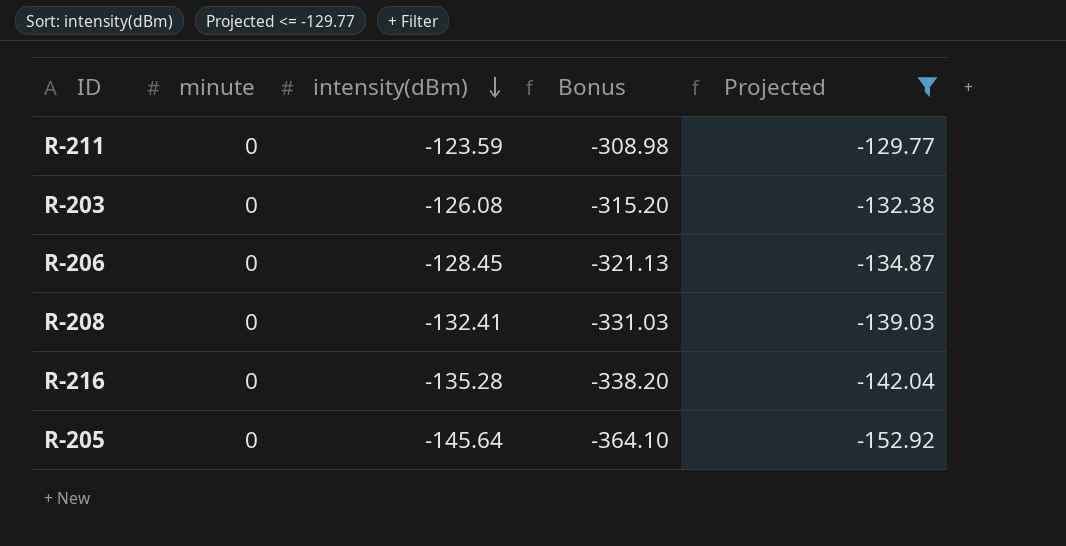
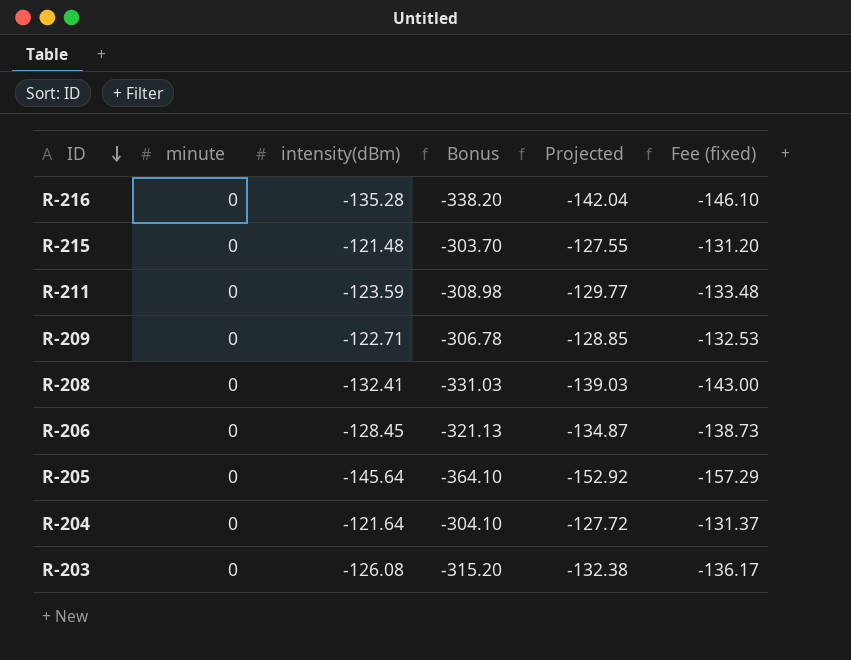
filter: Projected <= -129.77 -> none
row order: intensity(dBm) descending -> ID descending
column Fee (fixed) | formula: none -> [intensity(dBm)] * 1.08

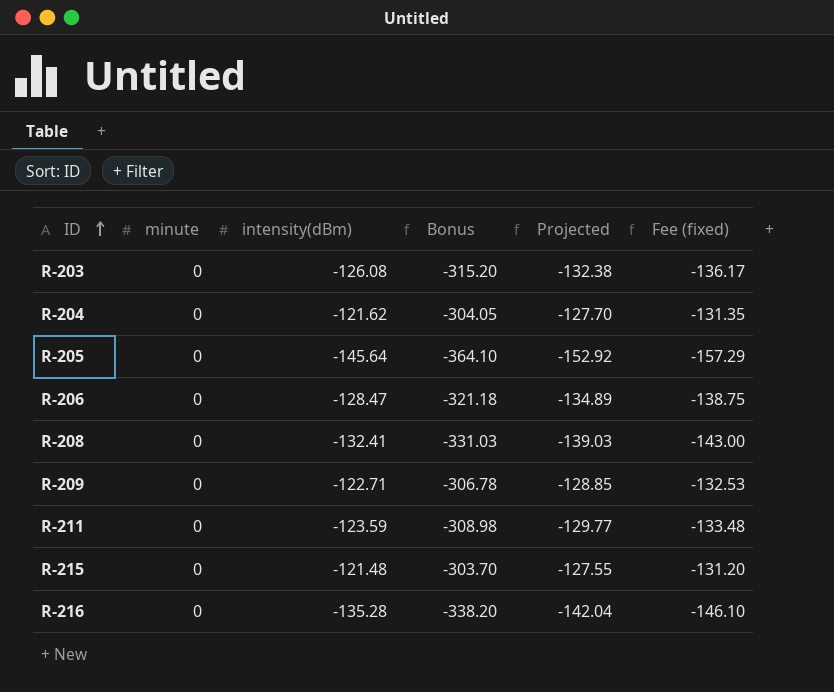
row order: ID descending -> ID ascending
R-204 | intensity(dBm): -121.64 -> -121.62
R-204 | Bonus: -304.10 -> -304.05
R-204 | Projected: -127.72 -> -127.70
R-204 | Fee (fixed): -131.37 -> -131.35
R-206 | intensity(dBm): -128.45 -> -128.47
R-206 | Bonus: -321.13 -> -321.18
R-206 | Projected: -134.87 -> -134.89
R-206 | Fee (fixed): -138.73 -> -138.75

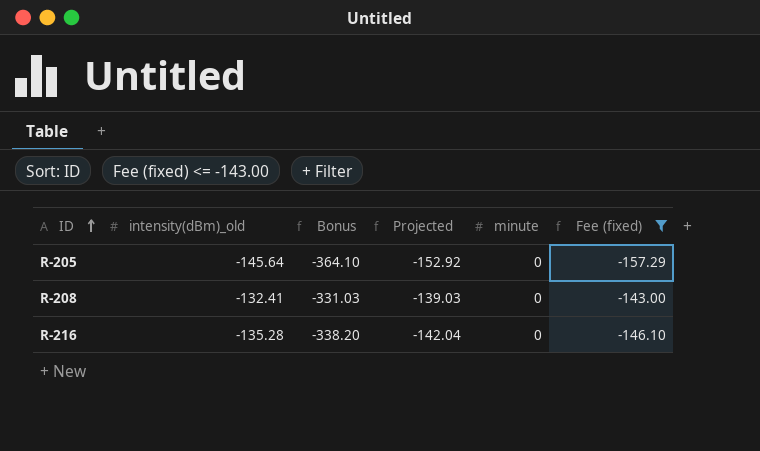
filter: none -> Fee (fixed) <= -143.00
column name: intensity(dBm) -> intensity(dBm)_old
column minute | position: 2 -> 5

